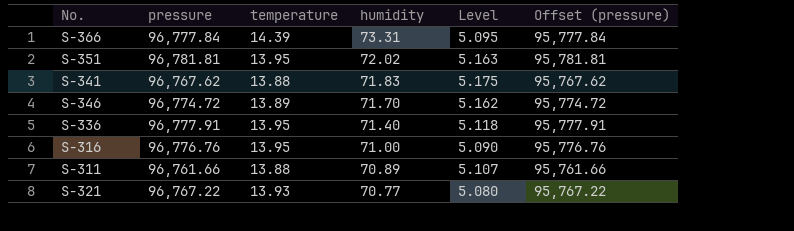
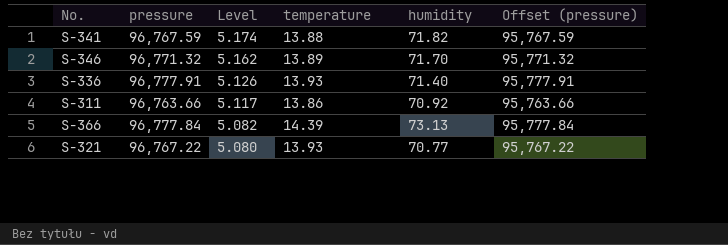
row order: humidity descending -> Level descending
column Level | position: 5 -> 3
row S-351: 96,781.81 | 13.95 | 72.02 | 5.163 | 95,781.81 -> none
row S-316: 96,776.76 | 13.95 | 71.00 | 5.090 | 95,776.76 -> none
S-341 | pressure: 96,767.62 -> 96,767.59
S-341 | Level: 5.175 -> 5.174
S-341 | humidity: 71.83 -> 71.82
S-341 | Offset (pressure): 95,767.62 -> 95,767.59
S-346 | pressure: 96,774.72 -> 96,771.32
S-346 | Offset (pressure): 95,774.72 -> 95,771.32
S-336 | Level: 5.118 -> 5.126
S-336 | temperature: 13.95 -> 13.93
S-311 | pressure: 96,761.66 -> 96,763.66
S-311 | Level: 5.107 -> 5.117
S-311 | temperature: 13.88 -> 13.86
S-311 | humidity: 70.89 -> 70.92
S-311 | Offset (pressure): 95,761.66 -> 95,763.66
S-366 | Level: 5.095 -> 5.082
S-366 | humidity: 73.31 -> 73.13

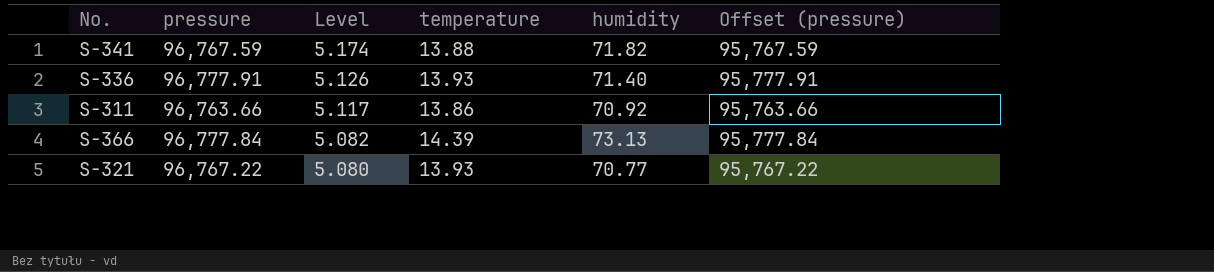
row S-346: 96,771.32 | 5.162 | 13.89 | 71.70 | 95,771.32 -> none

